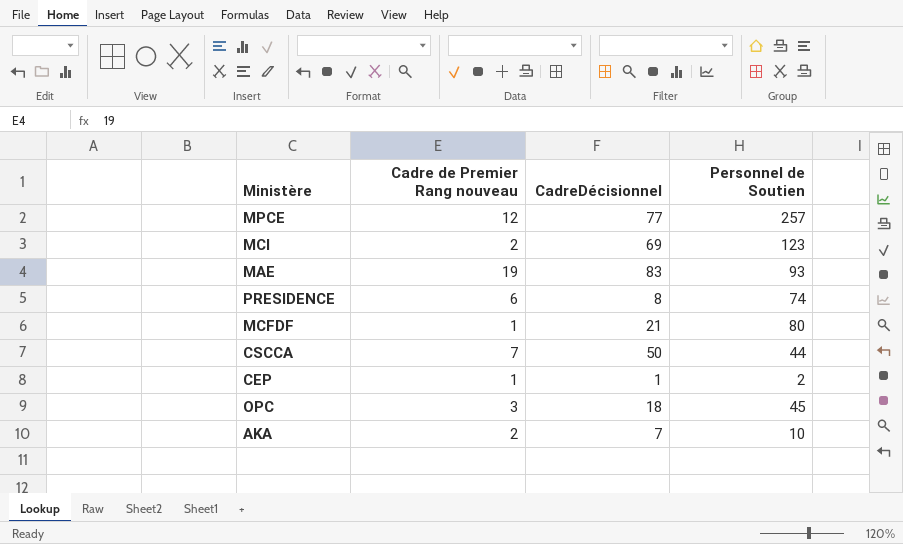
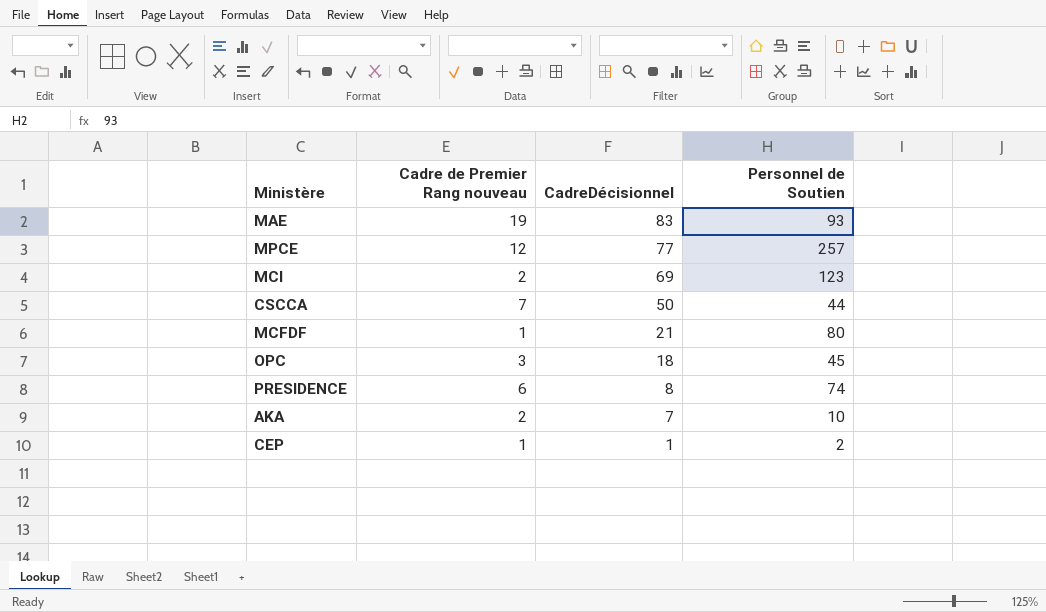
row order: none -> CadreDécisionnel descending

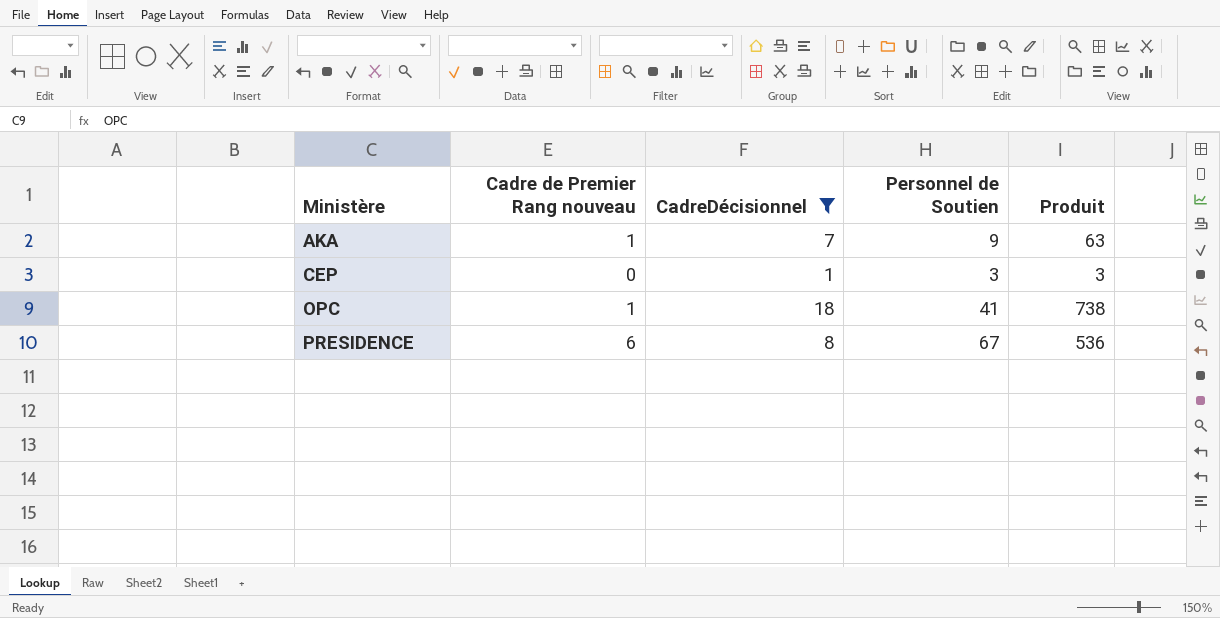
filter: none -> CadreDécisionnel <= 18
row order: CadreDécisionnel descending -> Ministère ascending
column Produit | formula: none -> [CadreDécisionnel] * [Personnel de Soutien]
AKA | Cadre de Premier Rang nouveau: 2 -> 1
AKA | Personnel de Soutien: 10 -> 9
CEP | Cadre de Premier Rang nouveau: 1 -> 0
CEP | Personnel de Soutien: 2 -> 3
OPC | Cadre de Premier Rang nouveau: 3 -> 1
OPC | Personnel de Soutien: 45 -> 41
PRESIDENCE | Personnel de Soutien: 74 -> 67

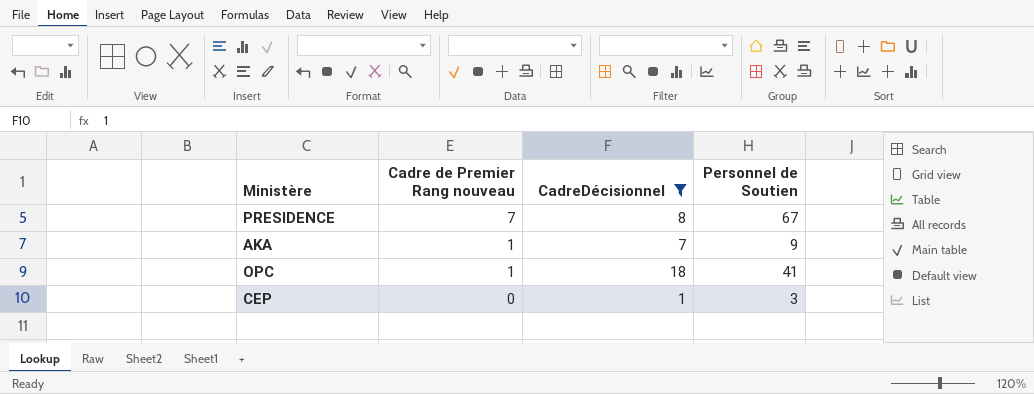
row order: Ministère ascending -> Cadre de Premier Rang nouveau descending
column Produit | formula: [CadreDécisionnel] * [Personnel de Soutien] -> none
PRESIDENCE | Cadre de Premier Rang nouveau: 6 -> 7

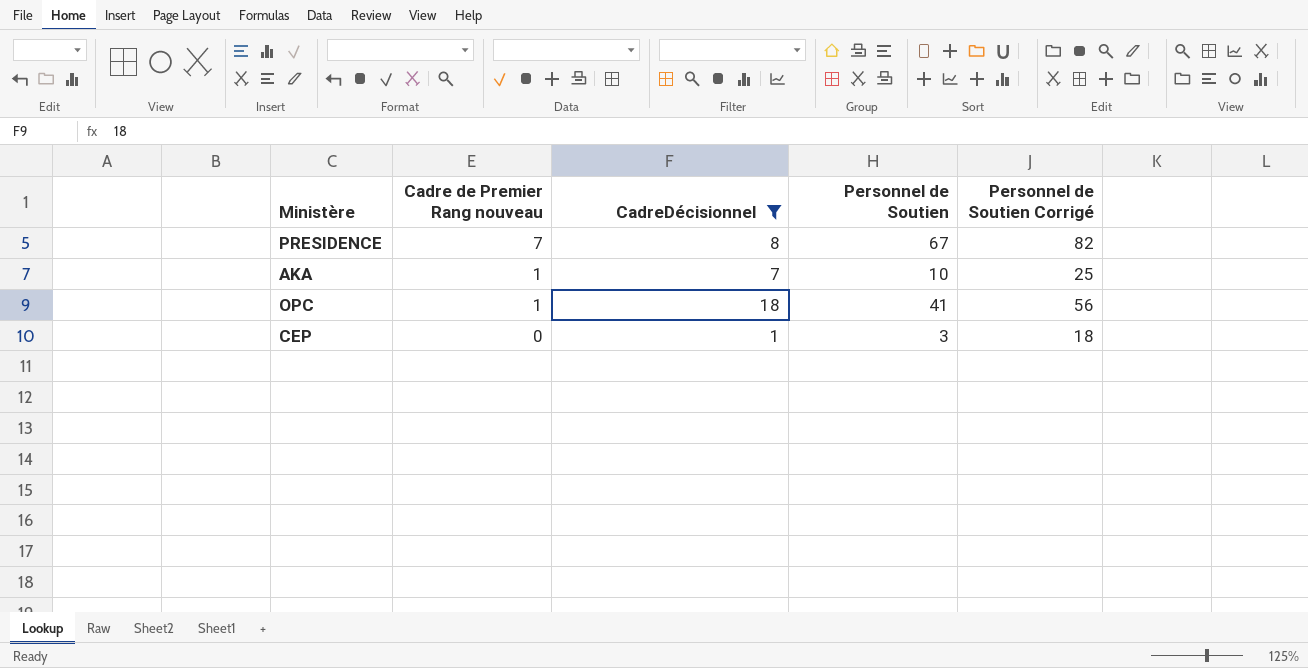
column Personnel de Soutien Corrigé | formula: none -> [Personnel de Soutien] + 15
AKA | Personnel de Soutien: 9 -> 10

